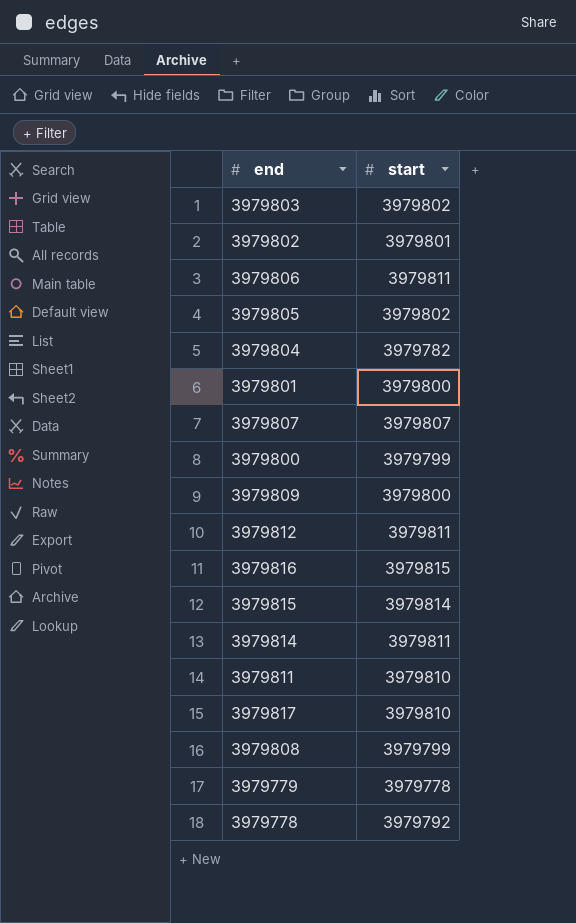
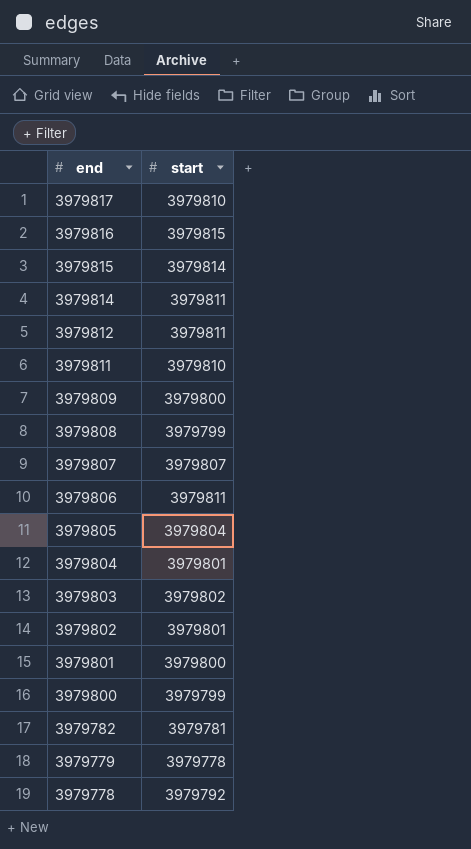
row order: none -> end descending
3979805 | start: 3979802 -> 3979804
3979804 | start: 3979782 -> 3979801
row 3979782: none -> 3979781

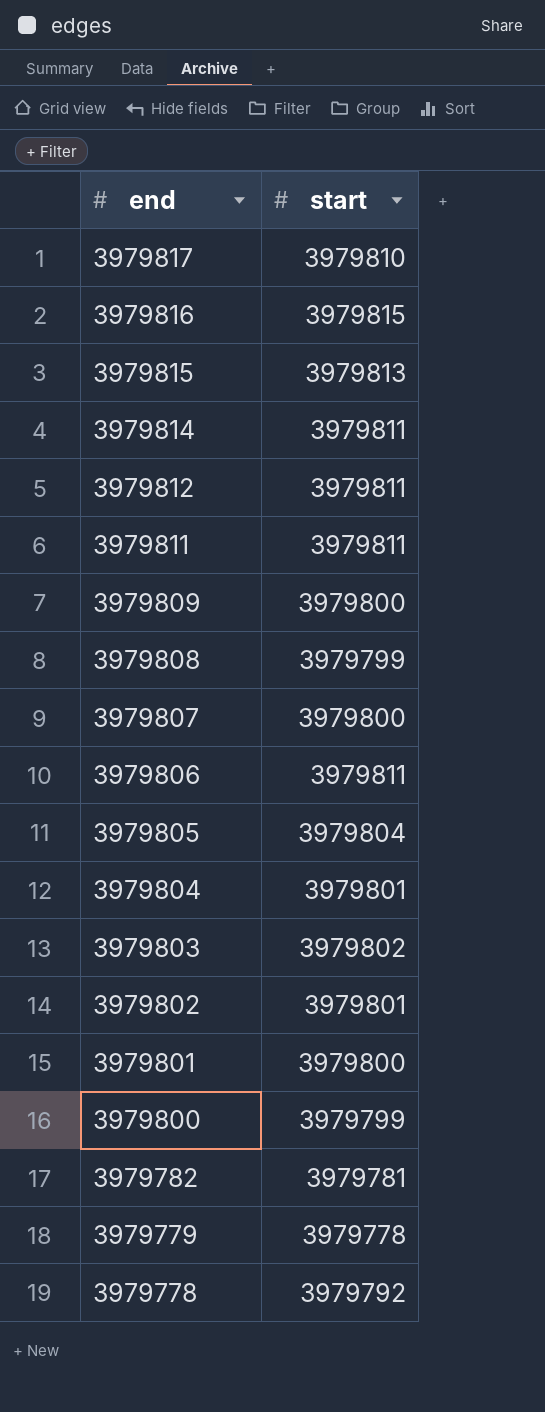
3979815 | start: 3979814 -> 3979813
3979811 | start: 3979810 -> 3979811
3979807 | start: 3979807 -> 3979800

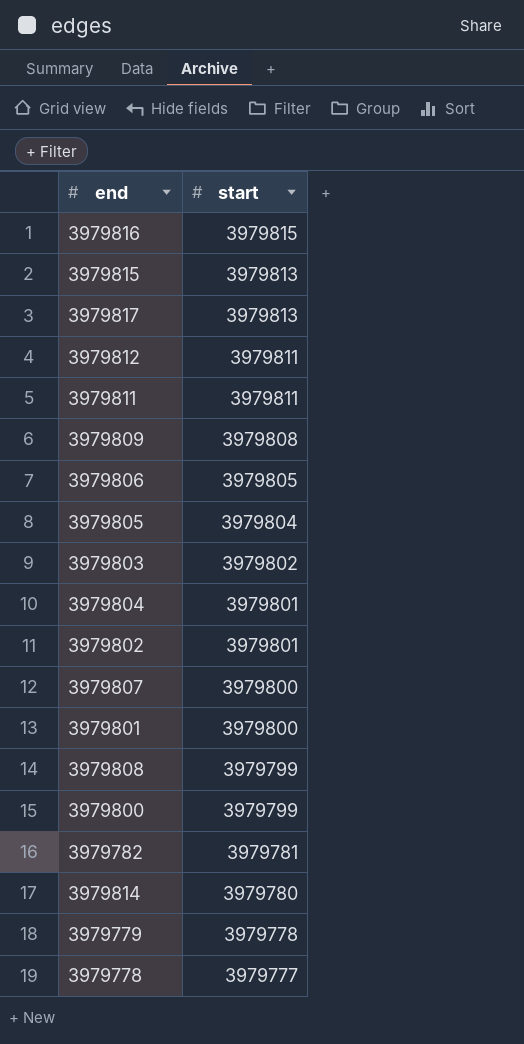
row order: end descending -> start descending
3979817 | start: 3979810 -> 3979813
3979809 | start: 3979800 -> 3979808
3979806 | start: 3979811 -> 3979805
3979814 | start: 3979811 -> 3979780
3979778 | start: 3979792 -> 3979777

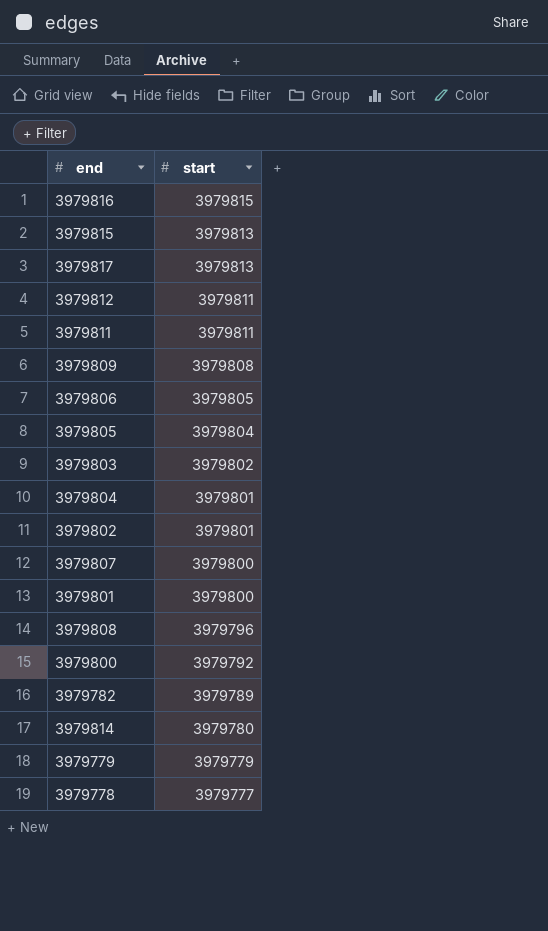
3979808 | start: 3979799 -> 3979796
3979800 | start: 3979799 -> 3979792
3979782 | start: 3979781 -> 3979789
3979779 | start: 3979778 -> 3979779

